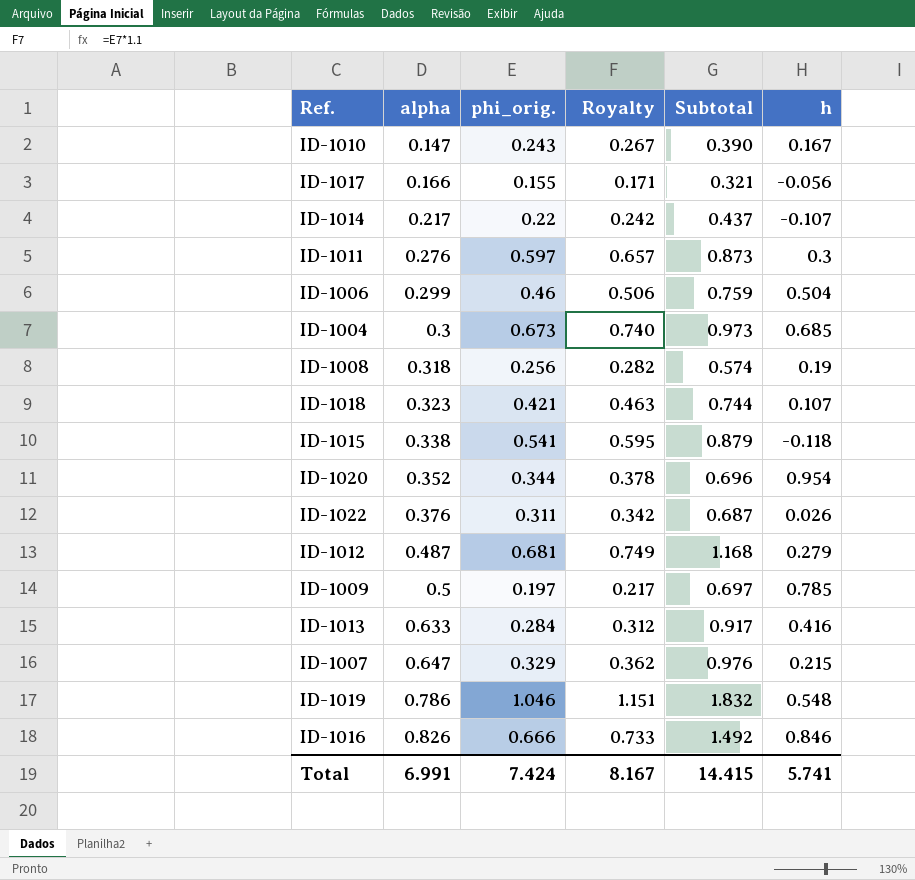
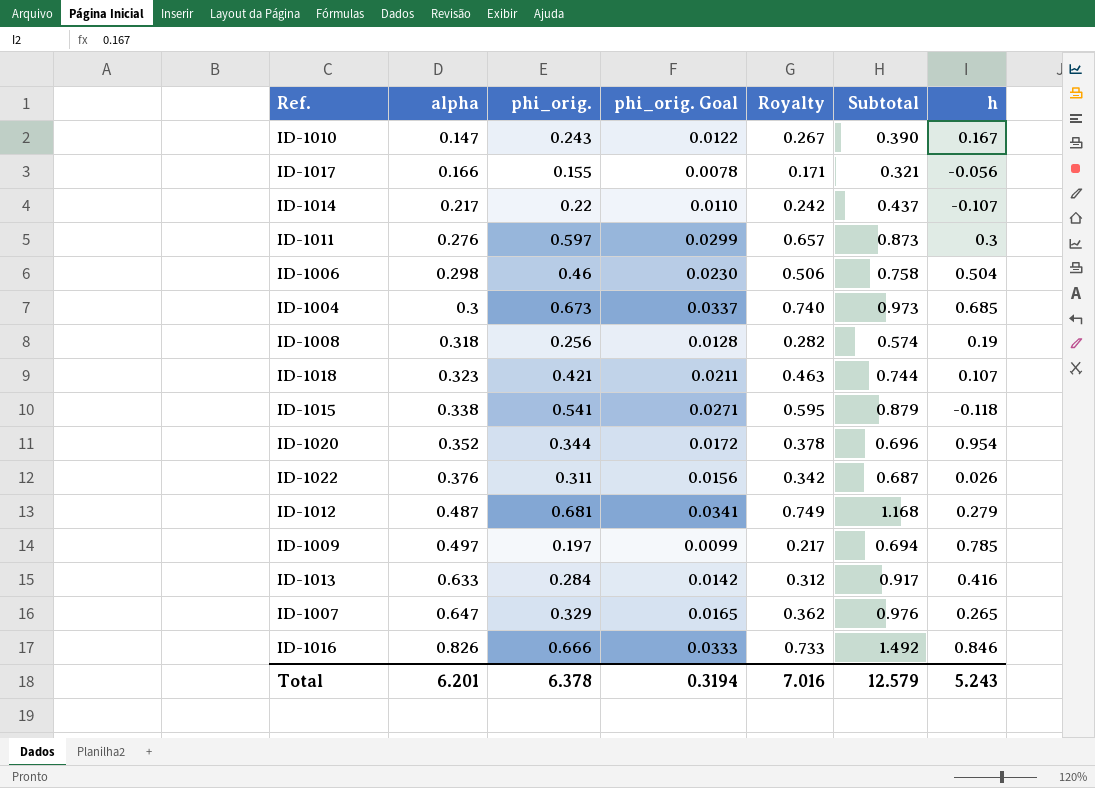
column phi_orig. Goal | formula: none -> [phi_orig.] * 0.05
row ID-1019: 0.786 | 1.046 | 1.151 | 1.832 | 0.548 -> none
ID-1006 | alpha: 0.299 -> 0.298
ID-1006 | Subtotal: 0.759 -> 0.758
ID-1009 | alpha: 0.5 -> 0.497
ID-1009 | Subtotal: 0.697 -> 0.694
ID-1007 | h: 0.215 -> 0.265
Total | alpha: 6.991 -> 6.201
Total | phi_orig.: 7.424 -> 6.378
Total | Royalty: 8.167 -> 7.016
Total | Subtotal: 14.415 -> 12.579
Total | h: 5.741 -> 5.243

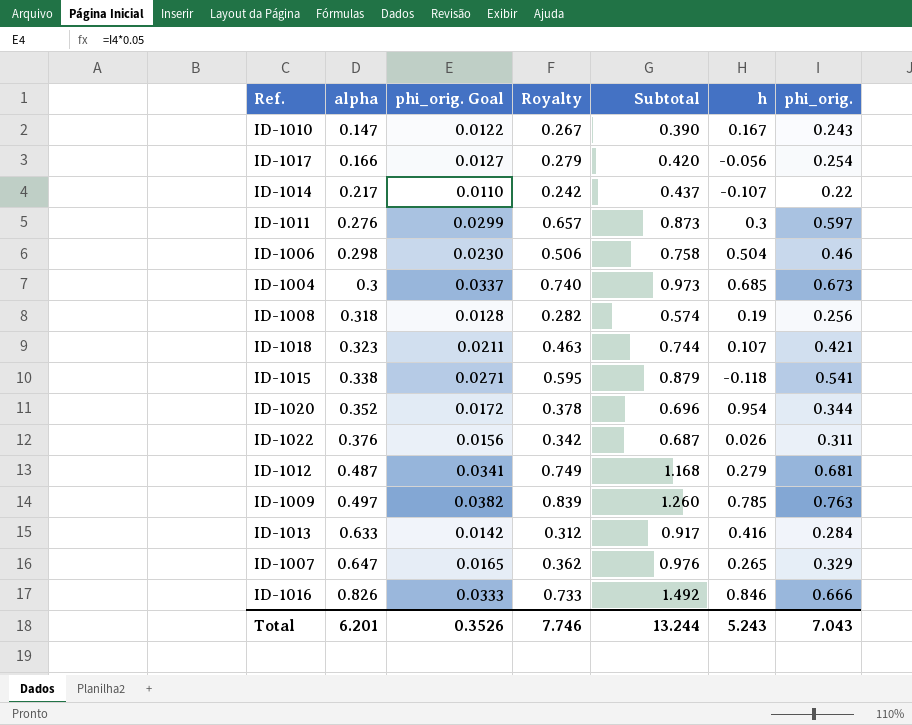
column phi_orig. | position: 3 -> 7
ID-1017 | phi_orig. Goal: 0.0078 -> 0.0127
ID-1017 | Royalty: 0.171 -> 0.279
ID-1017 | Subtotal: 0.321 -> 0.420
ID-1017 | phi_orig.: 0.155 -> 0.254
ID-1009 | phi_orig. Goal: 0.0099 -> 0.0382
ID-1009 | Royalty: 0.217 -> 0.839
ID-1009 | Subtotal: 0.694 -> 1.260
ID-1009 | phi_orig.: 0.197 -> 0.763
Total | phi_orig. Goal: 0.3194 -> 0.3526
Total | Royalty: 7.016 -> 7.746
Total | Subtotal: 12.579 -> 13.244
Total | phi_orig.: 6.378 -> 7.043

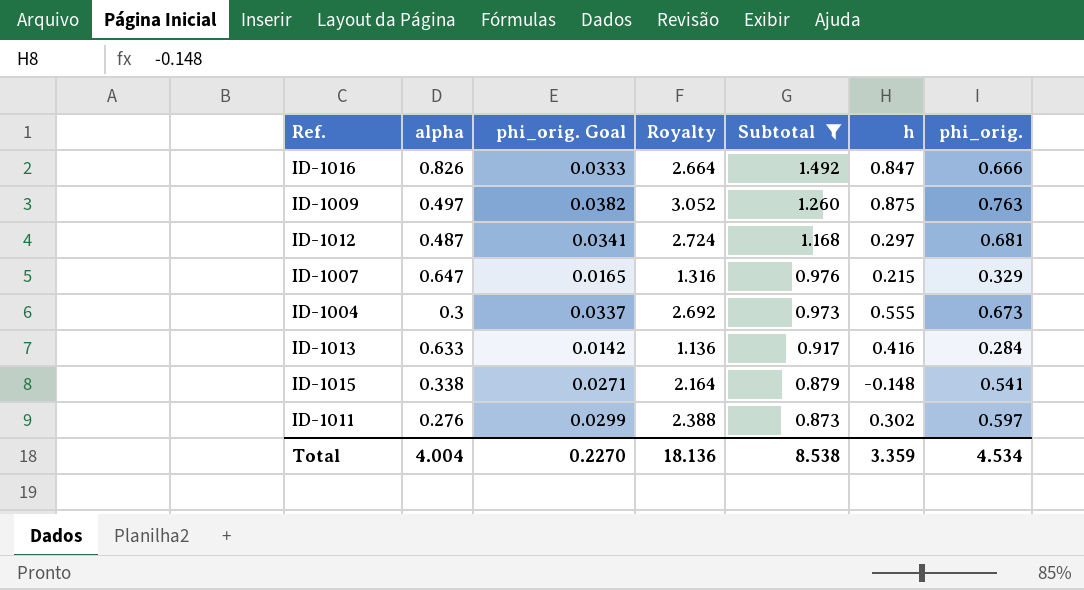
filter: none -> Subtotal >= 0.873
row order: alpha ascending -> Subtotal descending
column Royalty | formula: [phi_orig.] * 1.1 -> [phi_orig.] * 4
ID-1016 | h: 0.846 -> 0.847
ID-1009 | h: 0.785 -> 0.875
ID-1012 | h: 0.279 -> 0.297
ID-1007 | h: 0.265 -> 0.215
ID-1004 | h: 0.685 -> 0.555
ID-1015 | h: -0.118 -> -0.148
ID-1011 | h: 0.3 -> 0.302
Total | alpha: 6.201 -> 4.004
Total | phi_orig. Goal: 0.3526 -> 0.2270
Total | Royalty: 7.746 -> 18.136
Total | Subtotal: 13.244 -> 8.538
Total | h: 5.243 -> 3.359
Total | phi_orig.: 7.043 -> 4.534

